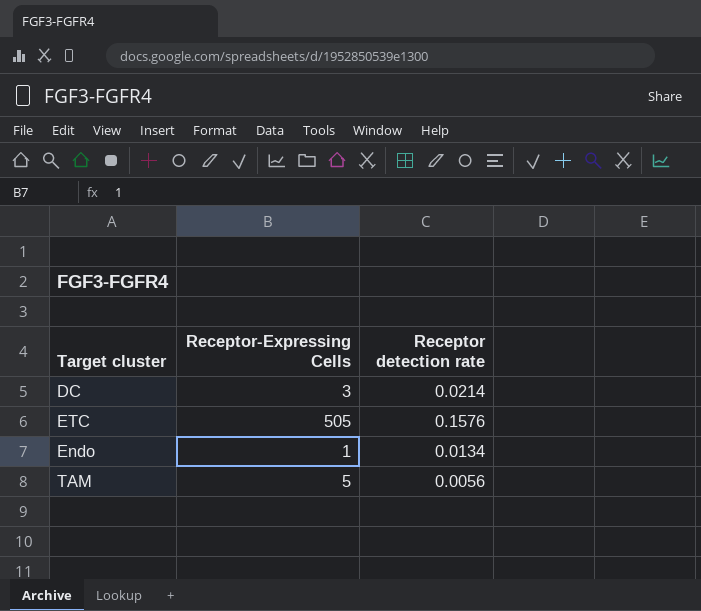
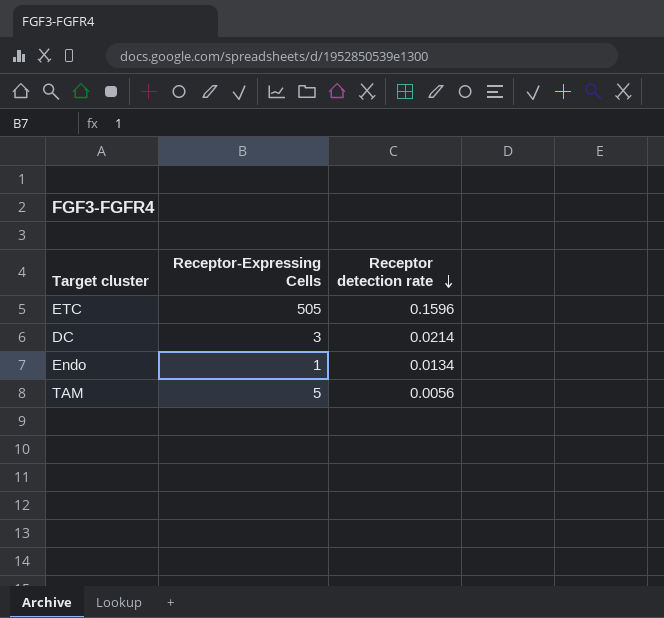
row order: none -> Receptor detection rate descending
ETC | Receptor detection rate: 0.1576 -> 0.1596

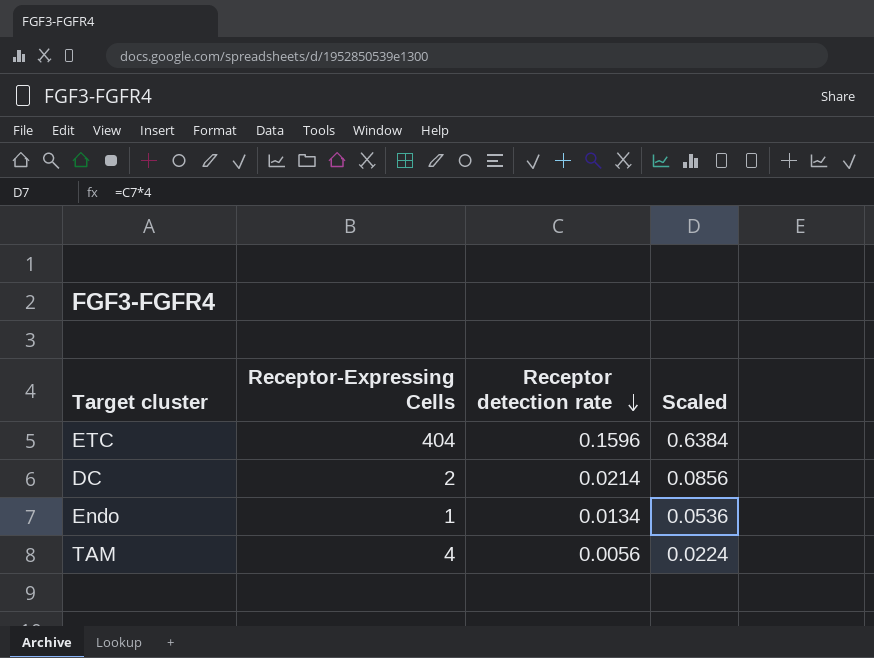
column Scaled | formula: none -> [Receptor detection rate] * 4
ETC | Receptor-Expressing Cells: 505 -> 404
DC | Receptor-Expressing Cells: 3 -> 2
TAM | Receptor-Expressing Cells: 5 -> 4

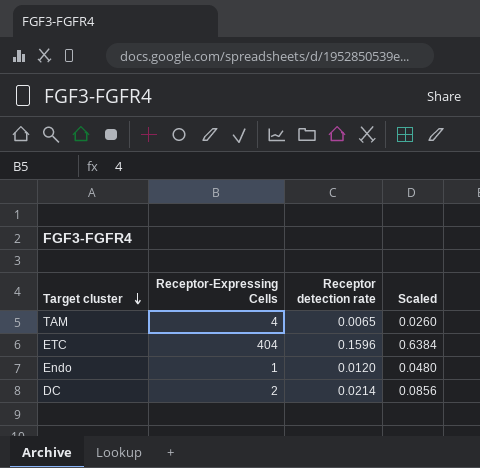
row order: Receptor detection rate descending -> Target cluster descending
TAM | Receptor detection rate: 0.0056 -> 0.0065
TAM | Scaled: 0.0224 -> 0.0260
Endo | Receptor detection rate: 0.0134 -> 0.0120
Endo | Scaled: 0.0536 -> 0.0480

